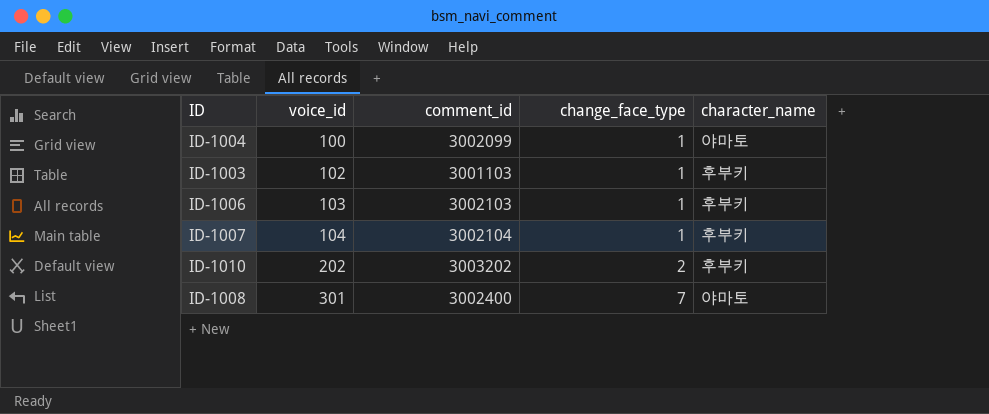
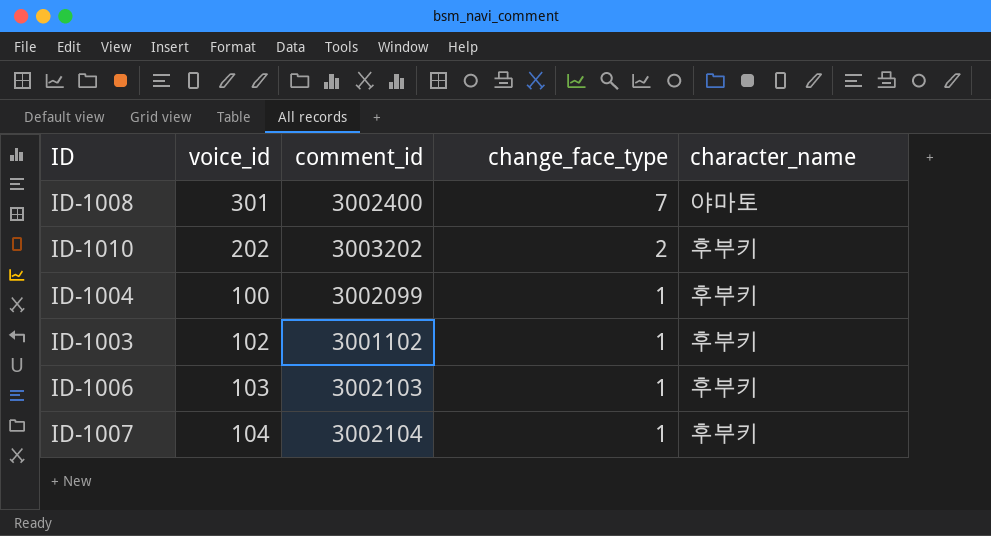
row order: voice_id ascending -> change_face_type descending
ID-1004 | character_name: 야마토 -> 후부키
ID-1003 | comment_id: 3001103 -> 3001102

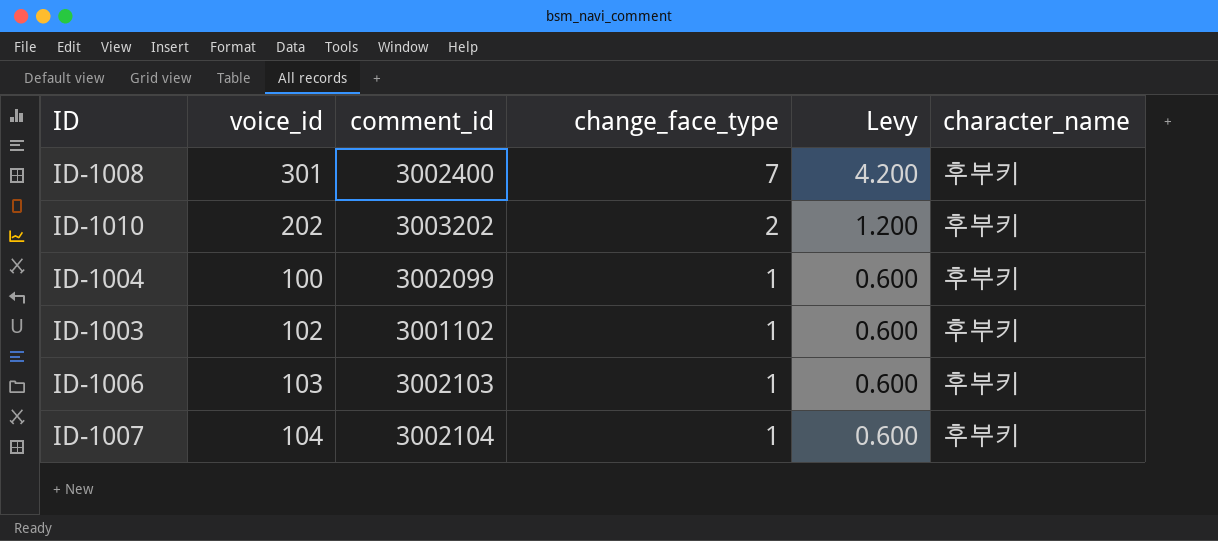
column Levy | formula: none -> [change_face_type] * 0.6
ID-1008 | character_name: 야마토 -> 후부키

